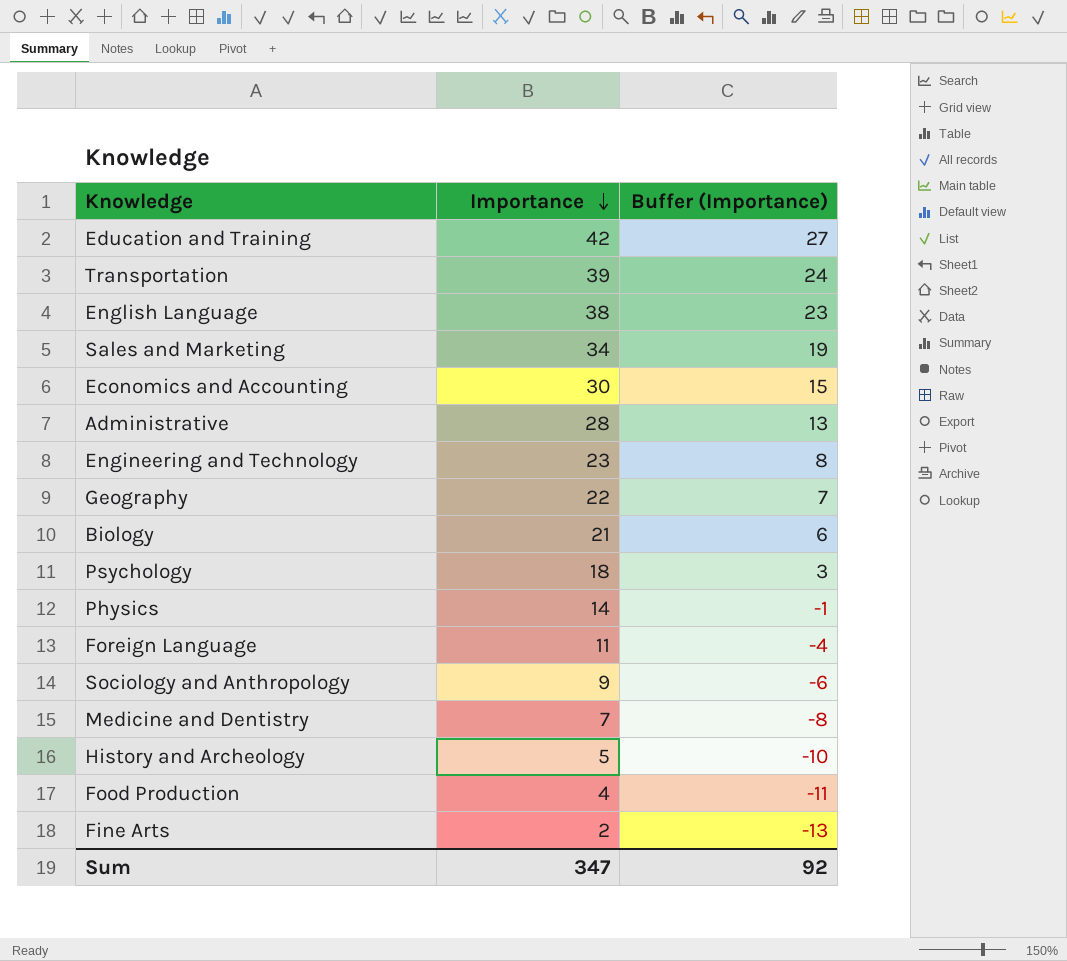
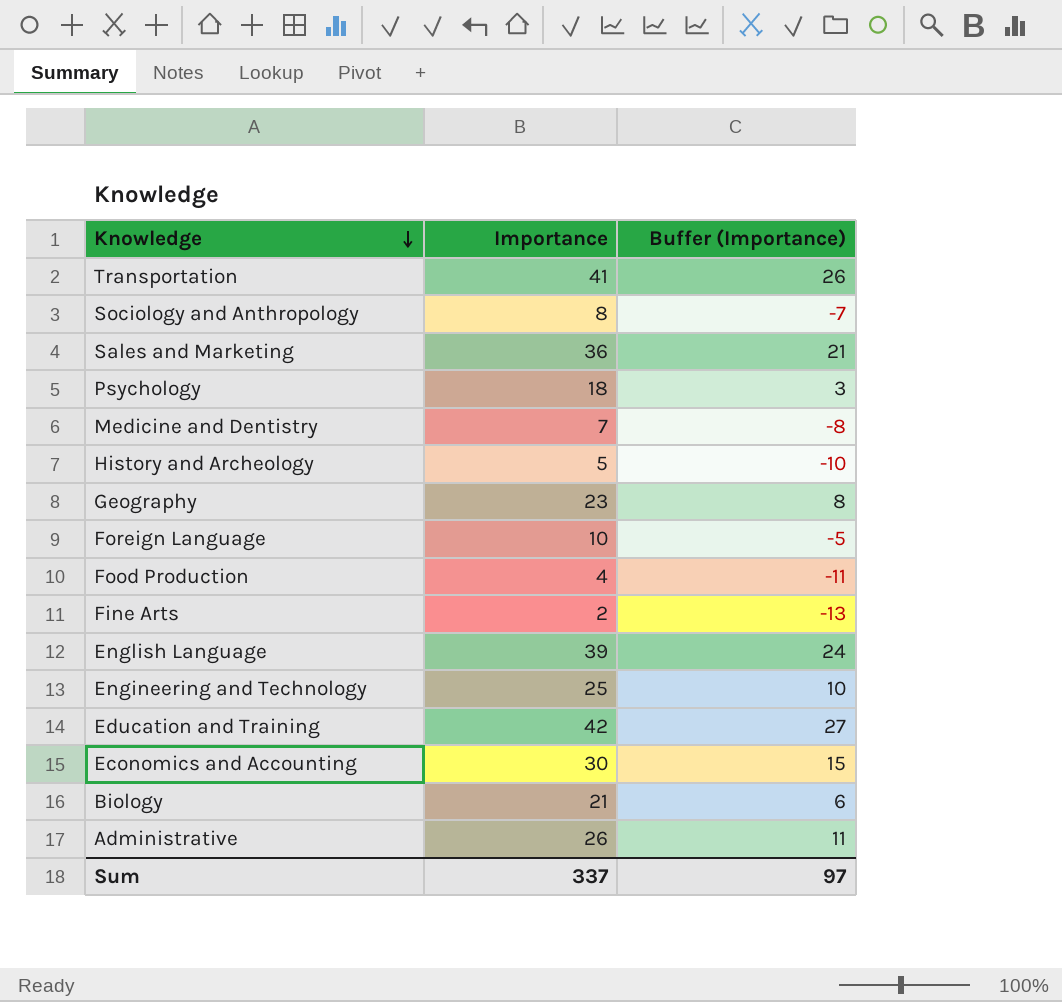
row order: Importance descending -> Knowledge descending
row Physics: 14 | -1 -> none
Transportation | Importance: 39 -> 41
Transportation | Buffer (Importance): 24 -> 26
Sociology and Anthropology | Importance: 9 -> 8
Sociology and Anthropology | Buffer (Importance): -6 -> -7
Sales and Marketing | Importance: 34 -> 36
Sales and Marketing | Buffer (Importance): 19 -> 21
Geography | Importance: 22 -> 23
Geography | Buffer (Importance): 7 -> 8
Foreign Language | Importance: 11 -> 10
Foreign Language | Buffer (Importance): -4 -> -5
English Language | Importance: 38 -> 39
English Language | Buffer (Importance): 23 -> 24
Engineering and Technology | Importance: 23 -> 25
Engineering and Technology | Buffer (Importance): 8 -> 10
Administrative | Importance: 28 -> 26
Administrative | Buffer (Importance): 13 -> 11
Sum | Importance: 347 -> 337
Sum | Buffer (Importance): 92 -> 97

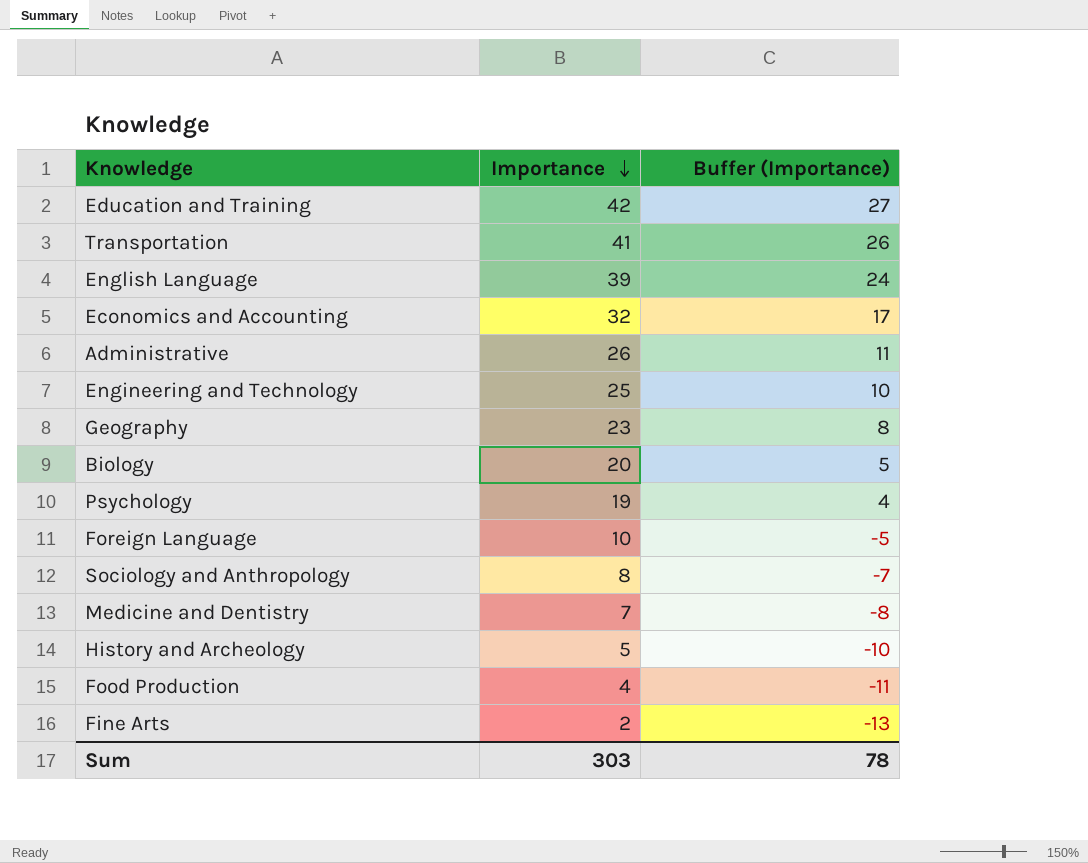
row order: Knowledge descending -> Importance descending
row Sales and Marketing: 36 | 21 -> none
Economics and Accounting | Importance: 30 -> 32
Economics and Accounting | Buffer (Importance): 15 -> 17
Biology | Importance: 21 -> 20
Biology | Buffer (Importance): 6 -> 5
Psychology | Importance: 18 -> 19
Psychology | Buffer (Importance): 3 -> 4
Sum | Importance: 337 -> 303
Sum | Buffer (Importance): 97 -> 78

